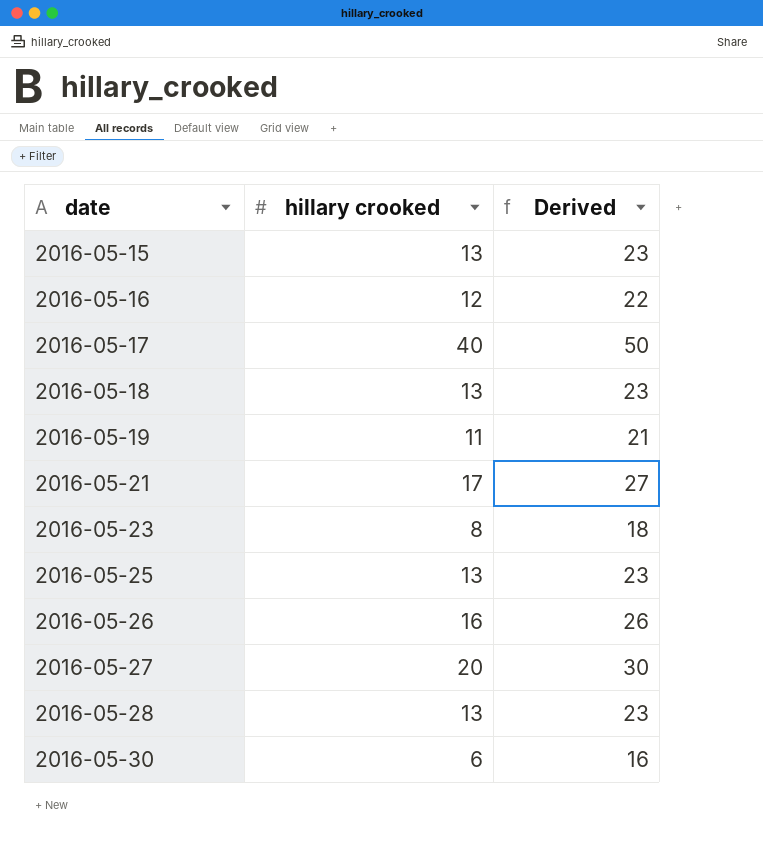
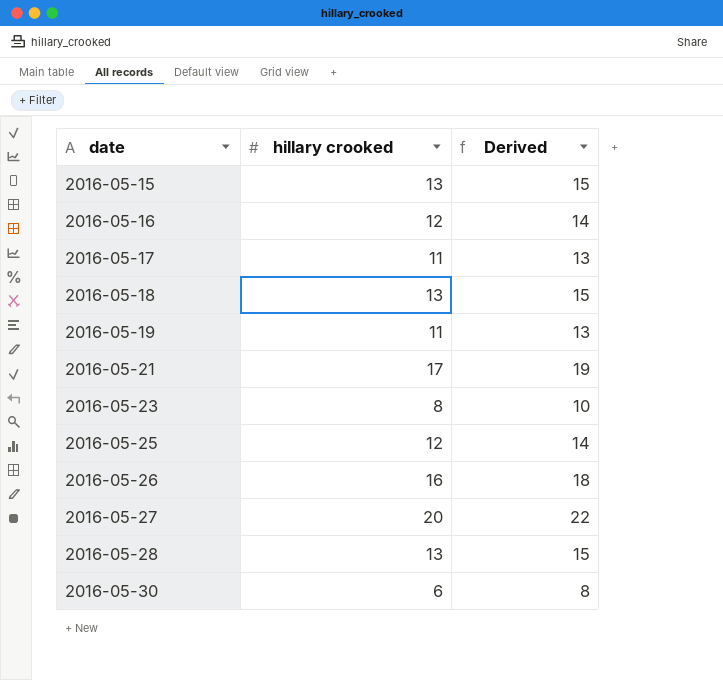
column Derived | formula: [hillary crooked] + 10 -> [hillary crooked] + 2
2016-05-17 | hillary crooked: 40 -> 11
2016-05-25 | hillary crooked: 13 -> 12

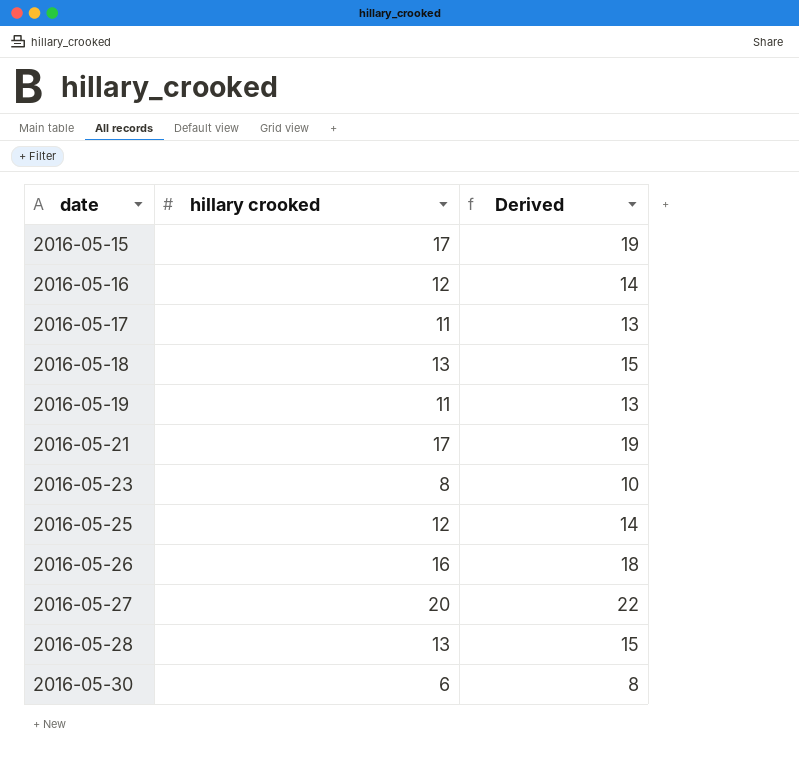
2016-05-15 | hillary crooked: 13 -> 17
2016-05-15 | Derived: 15 -> 19

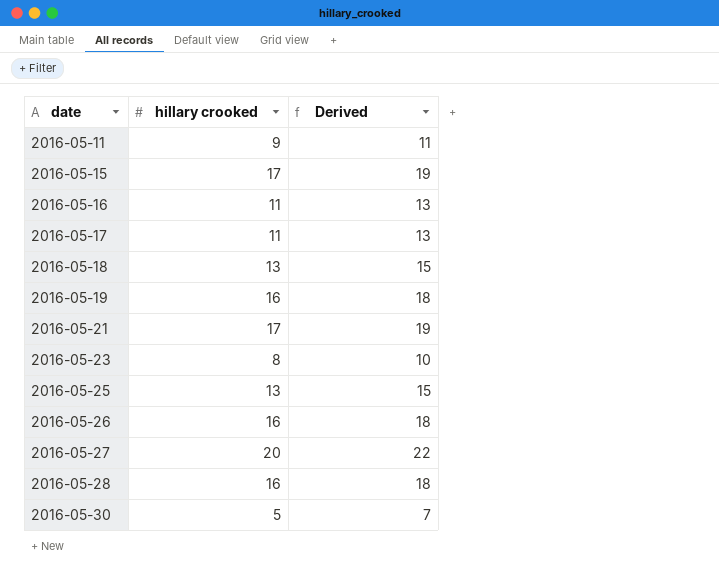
row 2016-05-11: none -> 9 | 11
2016-05-16 | hillary crooked: 12 -> 11
2016-05-16 | Derived: 14 -> 13
2016-05-19 | hillary crooked: 11 -> 16
2016-05-19 | Derived: 13 -> 18
2016-05-25 | hillary crooked: 12 -> 13
2016-05-25 | Derived: 14 -> 15
2016-05-28 | hillary crooked: 13 -> 16
2016-05-28 | Derived: 15 -> 18
2016-05-30 | hillary crooked: 6 -> 5
2016-05-30 | Derived: 8 -> 7

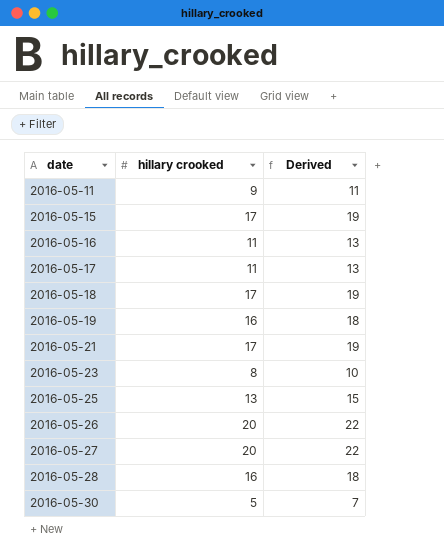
2016-05-18 | hillary crooked: 13 -> 17
2016-05-18 | Derived: 15 -> 19
2016-05-26 | hillary crooked: 16 -> 20
2016-05-26 | Derived: 18 -> 22

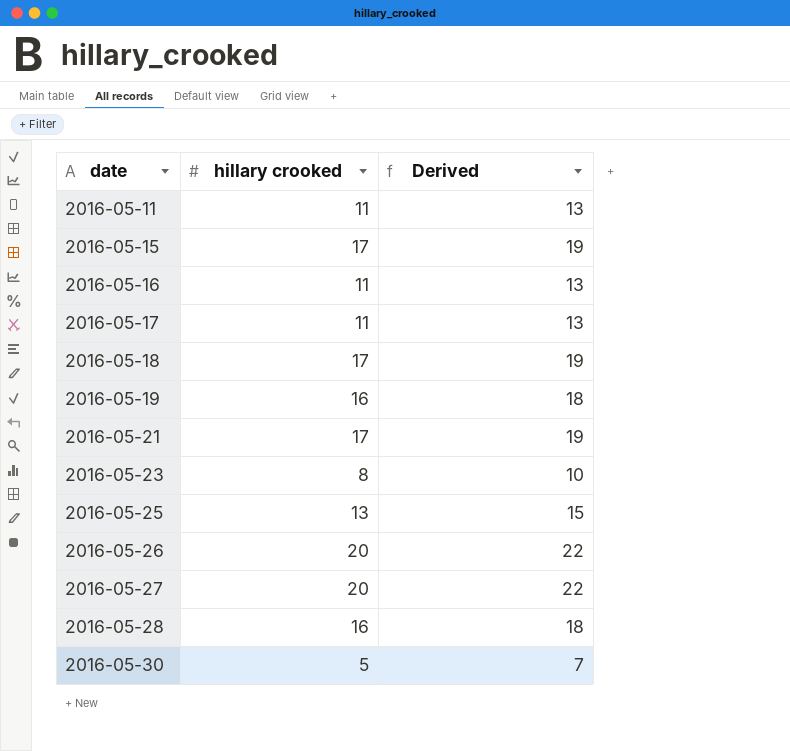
2016-05-11 | hillary crooked: 9 -> 11
2016-05-11 | Derived: 11 -> 13

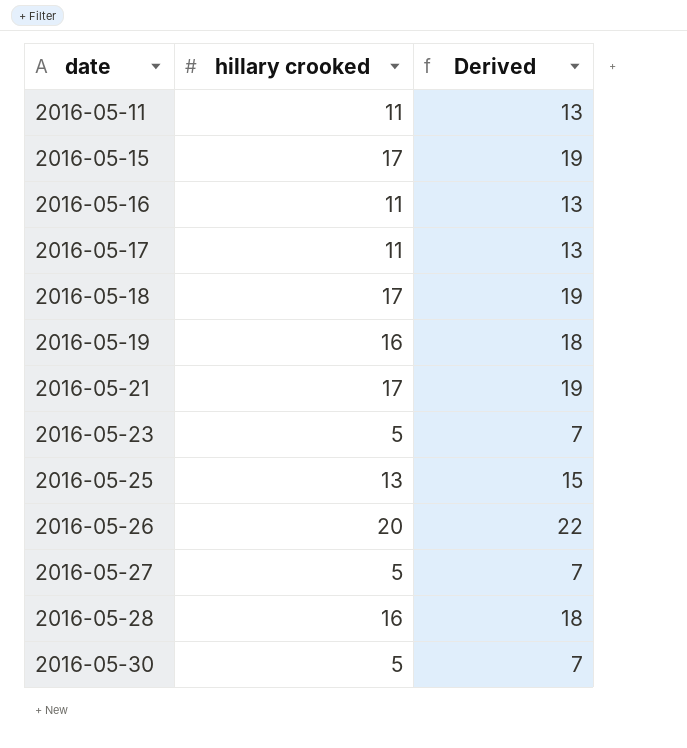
2016-05-23 | hillary crooked: 8 -> 5
2016-05-23 | Derived: 10 -> 7
2016-05-27 | hillary crooked: 20 -> 5
2016-05-27 | Derived: 22 -> 7

